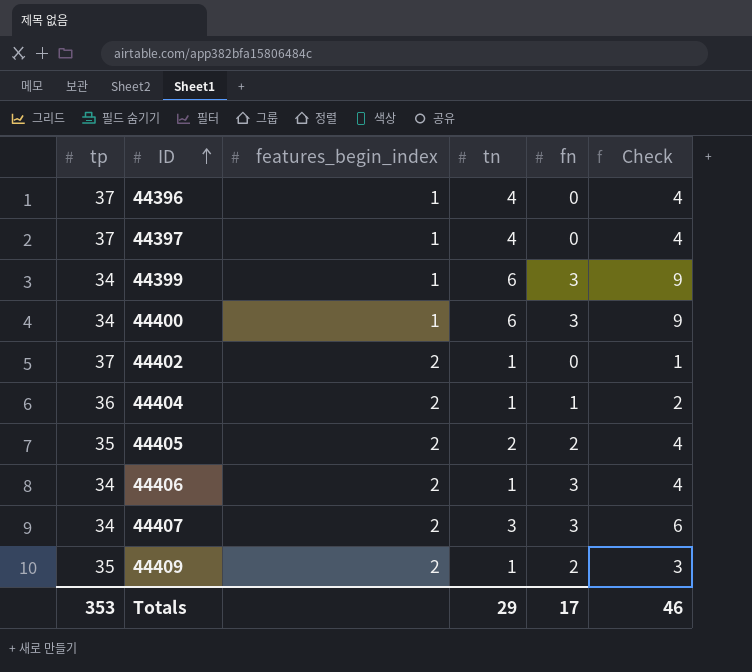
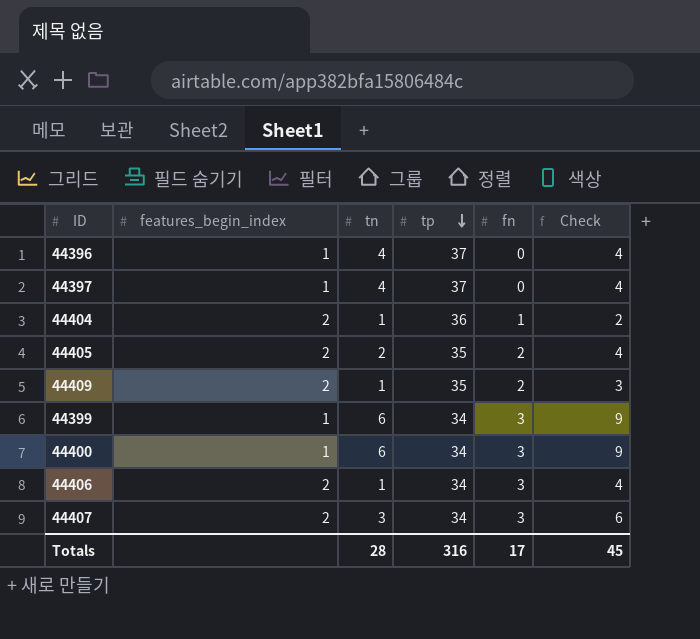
row order: ID ascending -> tp descending
column tp | position: 1 -> 4
row 44402: 37 | 2 | 1 | 0 | 1 -> none
Totals | tn: 29 -> 28
Totals | tp: 353 -> 316
Totals | Check: 46 -> 45

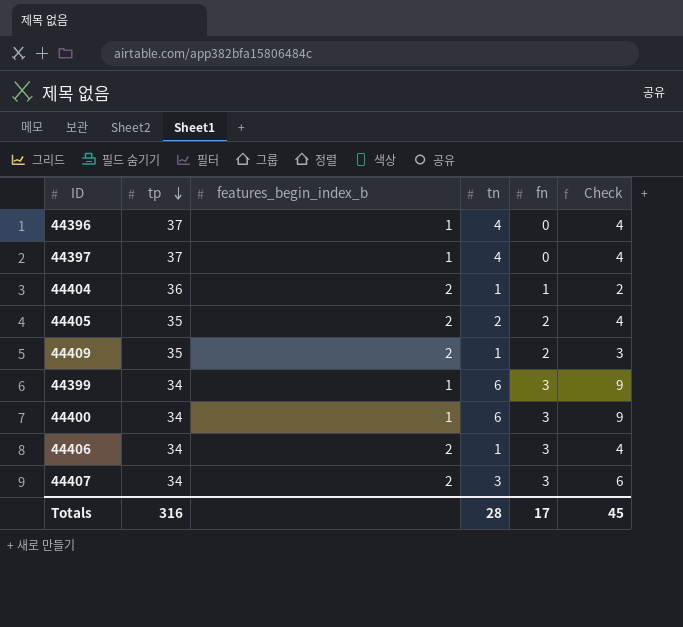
column tp | position: 4 -> 2
column name: features_begin_index -> features_begin_index_b

